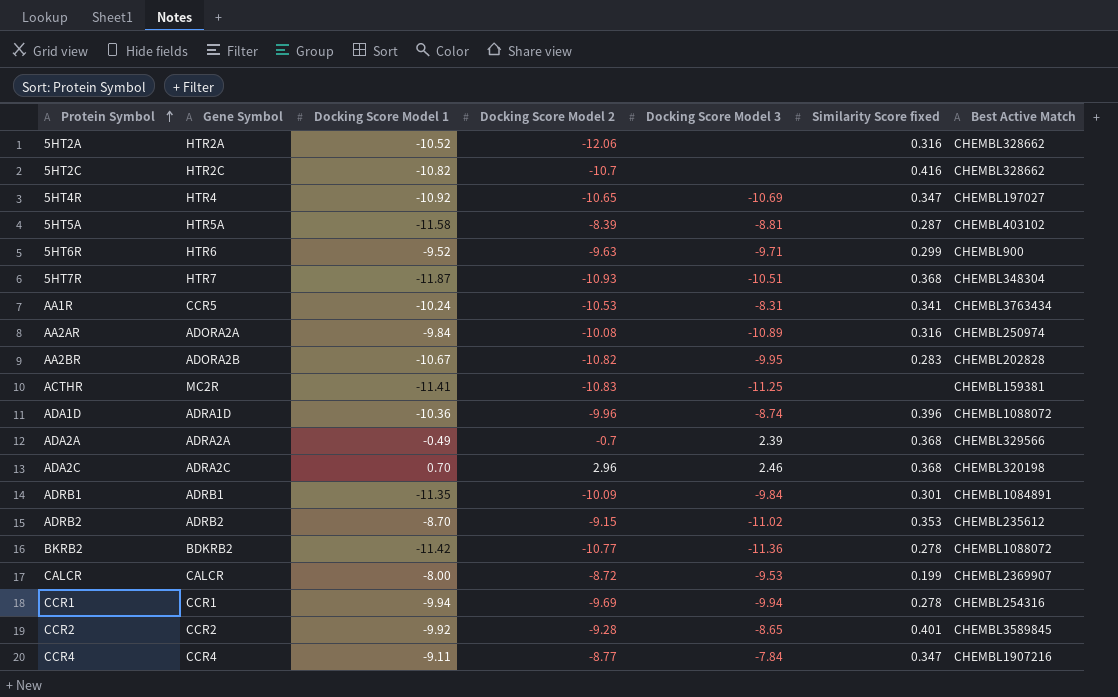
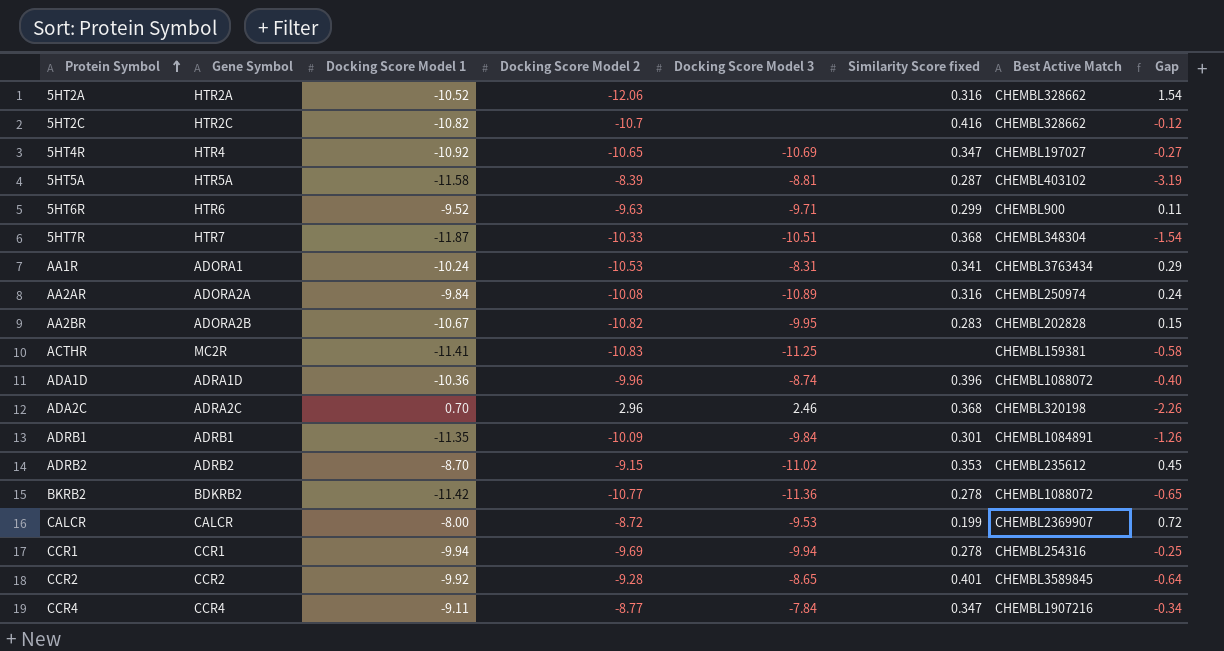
column Gap | formula: none -> [Docking Score Model 1] - [Docking Score Model 2]
row ADA2A: ADRA2A | -0.49 | -0.7 | 2.39 | 0.368 | CHEMBL329566 -> none
5HT7R | Docking Score Model 2: -10.93 -> -10.33
AA1R | Gene Symbol: CCR5 -> ADORA1

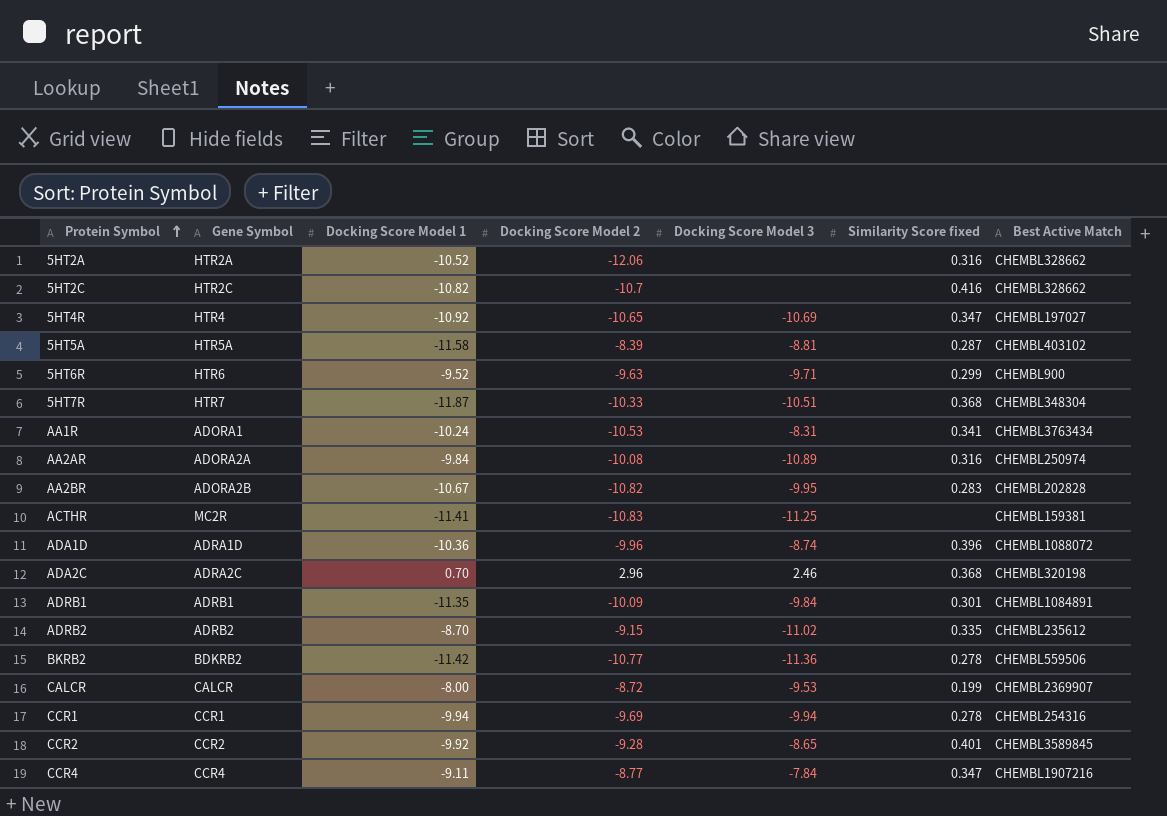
column Gap | formula: [Docking Score Model 1] - [Docking Score Model 2] -> none
ADRB2 | Similarity Score fixed: 0.353 -> 0.335
BKRB2 | Best Active Match: CHEMBL1088072 -> CHEMBL559506

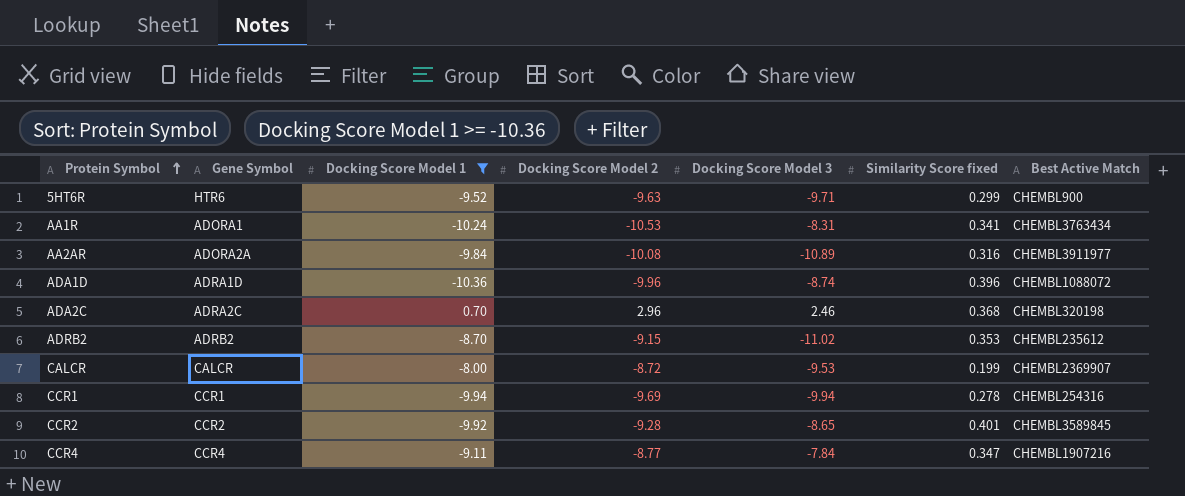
filter: none -> Docking Score Model 1 >= -10.36
AA2AR | Best Active Match: CHEMBL250974 -> CHEMBL3911977
ADRB2 | Similarity Score fixed: 0.335 -> 0.353

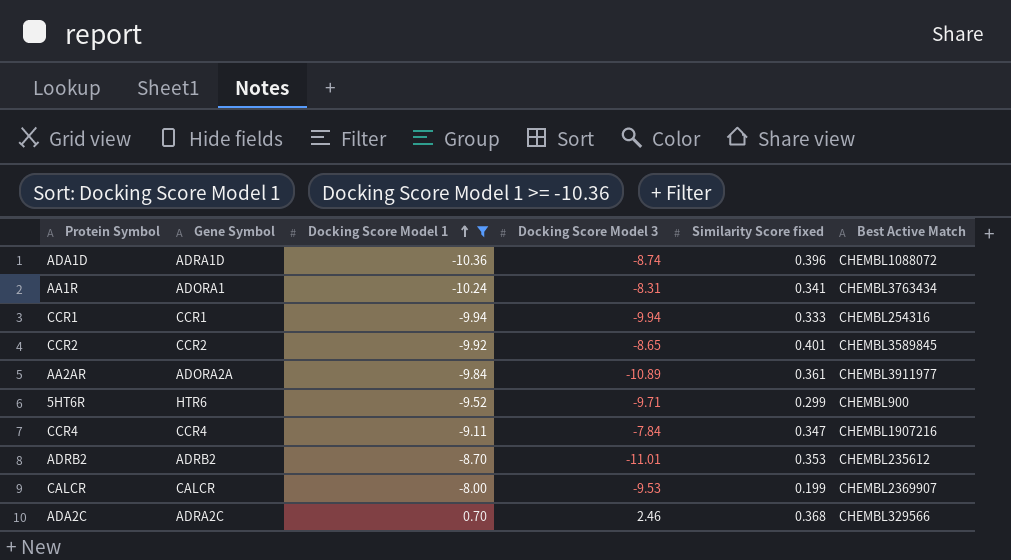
row order: Protein Symbol ascending -> Docking Score Model 1 ascending
column Docking Score Model 2 | position: 4 -> none
CCR1 | Similarity Score fixed: 0.278 -> 0.333
AA2AR | Similarity Score fixed: 0.316 -> 0.361
ADRB2 | Docking Score Model 3: -11.02 -> -11.01
ADA2C | Best Active Match: CHEMBL320198 -> CHEMBL329566

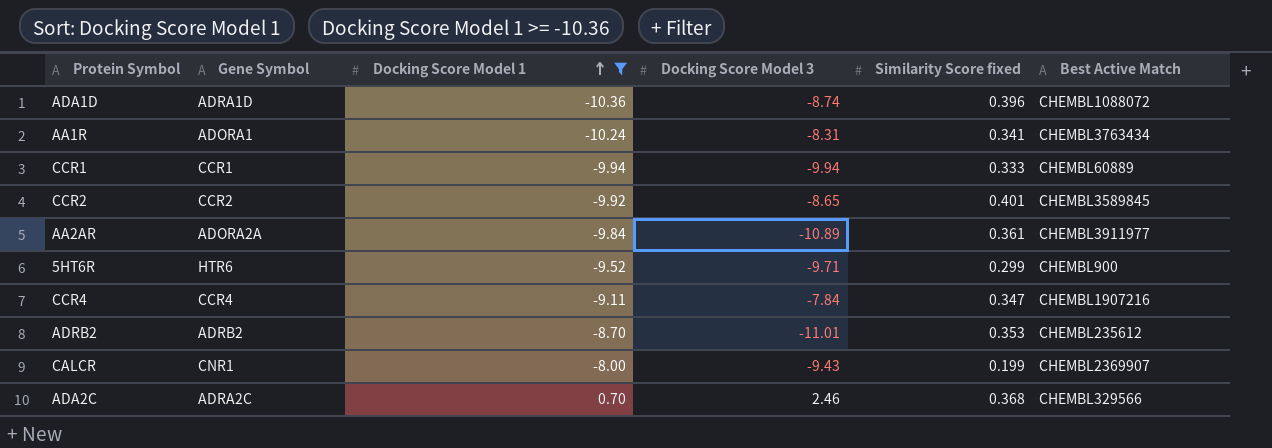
CCR1 | Best Active Match: CHEMBL254316 -> CHEMBL60889
CALCR | Gene Symbol: CALCR -> CNR1
CALCR | Docking Score Model 3: -9.53 -> -9.43

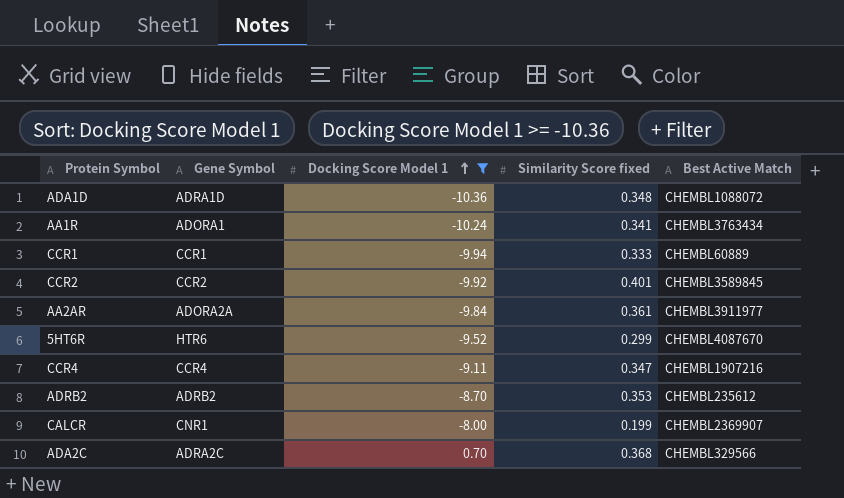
column Docking Score Model 3 | position: 4 -> none
ADA1D | Similarity Score fixed: 0.396 -> 0.348
5HT6R | Best Active Match: CHEMBL900 -> CHEMBL4087670

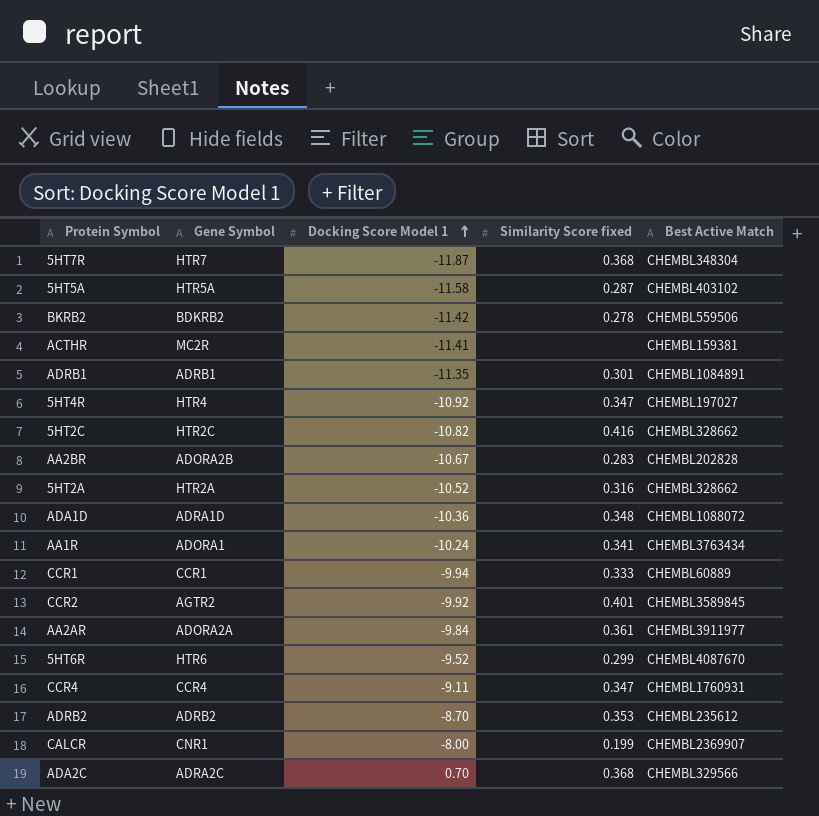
filter: Docking Score Model 1 >= -10.36 -> none
CCR2 | Gene Symbol: CCR2 -> AGTR2
CCR4 | Best Active Match: CHEMBL1907216 -> CHEMBL1760931

